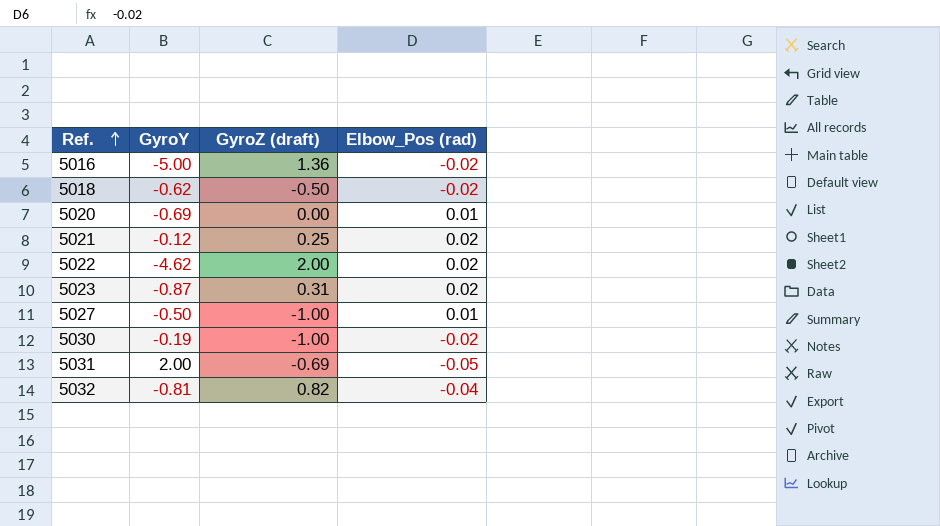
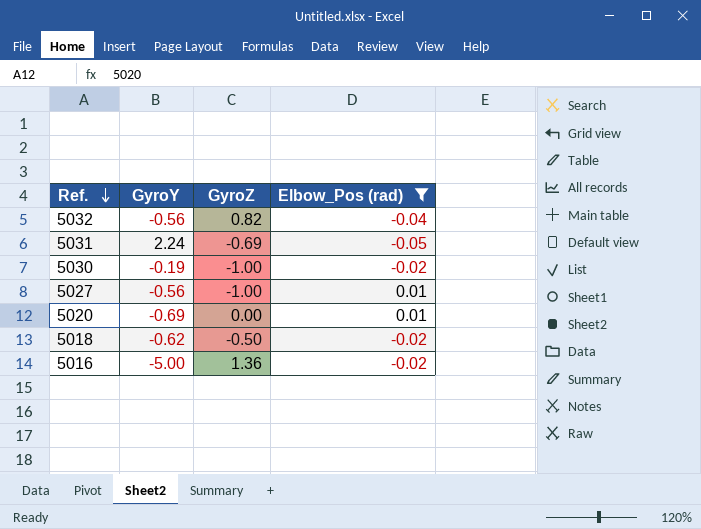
filter: none -> Elbow_Pos (rad) != 0.02
row order: Ref. ascending -> Ref. descending
column name: GyroZ (draft) -> GyroZ
5032 | GyroY: -0.81 -> -0.56
5031 | GyroY: 2.00 -> 2.24
5027 | GyroY: -0.50 -> -0.56

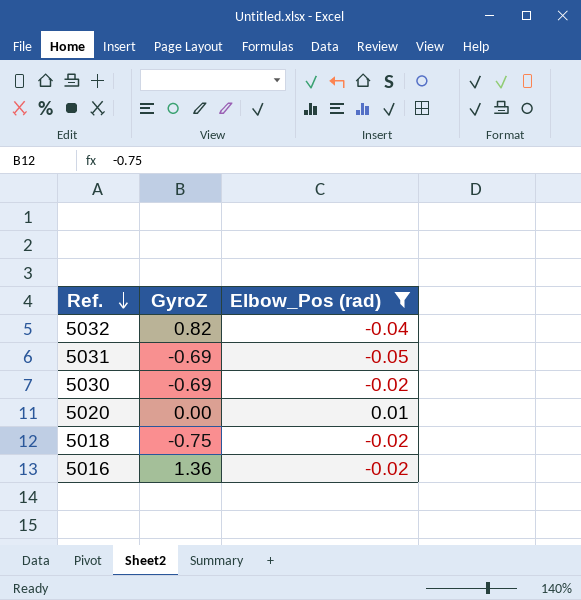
column GyroY | position: 2 -> none
row 5027: -0.56 | -1.00 | 0.01 -> none
5030 | GyroZ: -1.00 -> -0.69
5018 | GyroZ: -0.50 -> -0.75

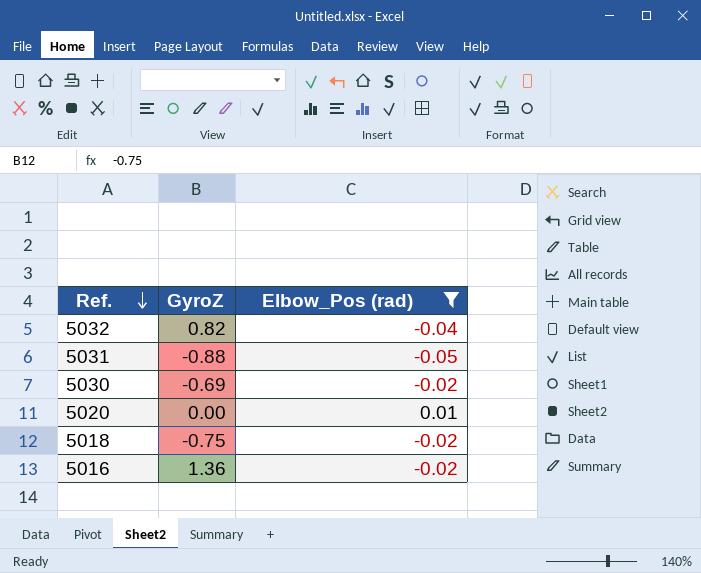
5031 | GyroZ: -0.69 -> -0.88

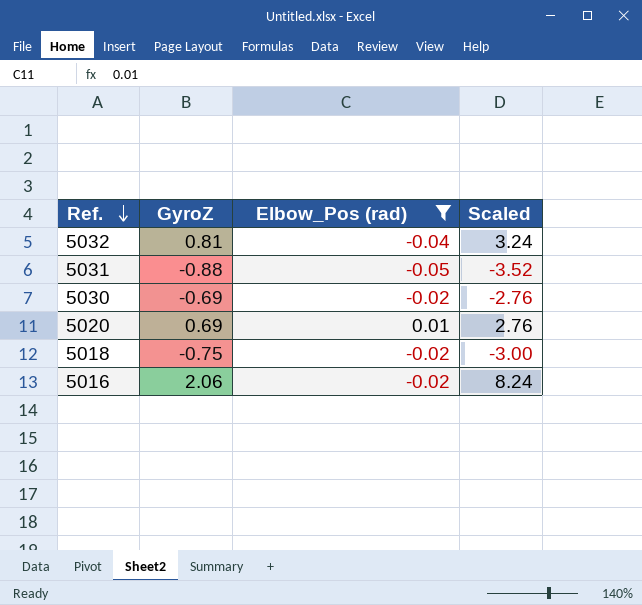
column Scaled | formula: none -> [GyroZ] * 4
5032 | GyroZ: 0.82 -> 0.81
5020 | GyroZ: 0.00 -> 0.69
5016 | GyroZ: 1.36 -> 2.06

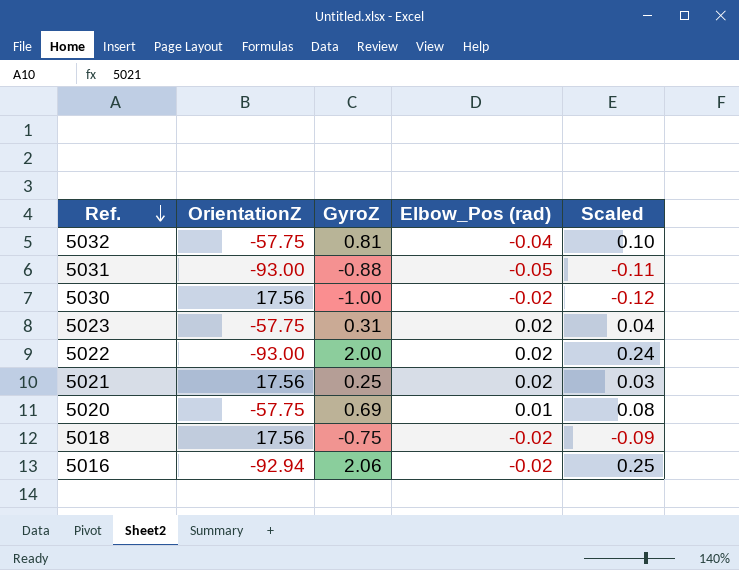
filter: Elbow_Pos (rad) != 0.02 -> none
column OrientationZ | position: none -> 2
column Scaled | formula: [GyroZ] * 4 -> [GyroZ] * 0.12
5030 | GyroZ: -0.69 -> -1.00

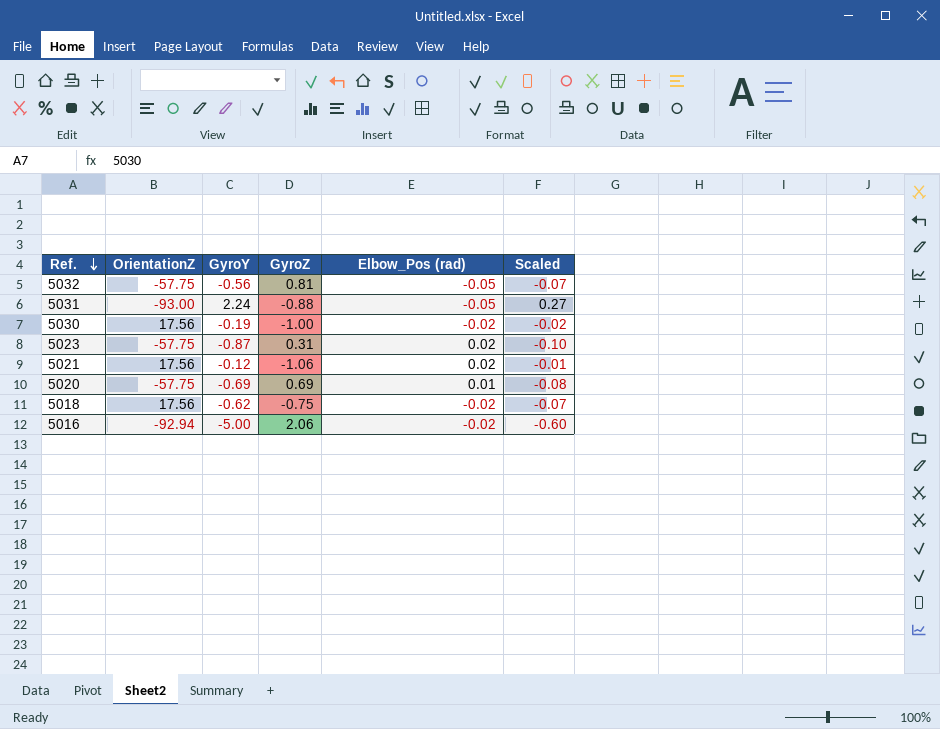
column GyroY | position: none -> 3
column Scaled | formula: [GyroZ] * 0.12 -> [GyroY] * 0.12
row 5022: -93.00 | 2.00 | 0.02 | 0.24 -> none
5032 | Elbow_Pos (rad): -0.04 -> -0.05
5021 | GyroZ: 0.25 -> -1.06

